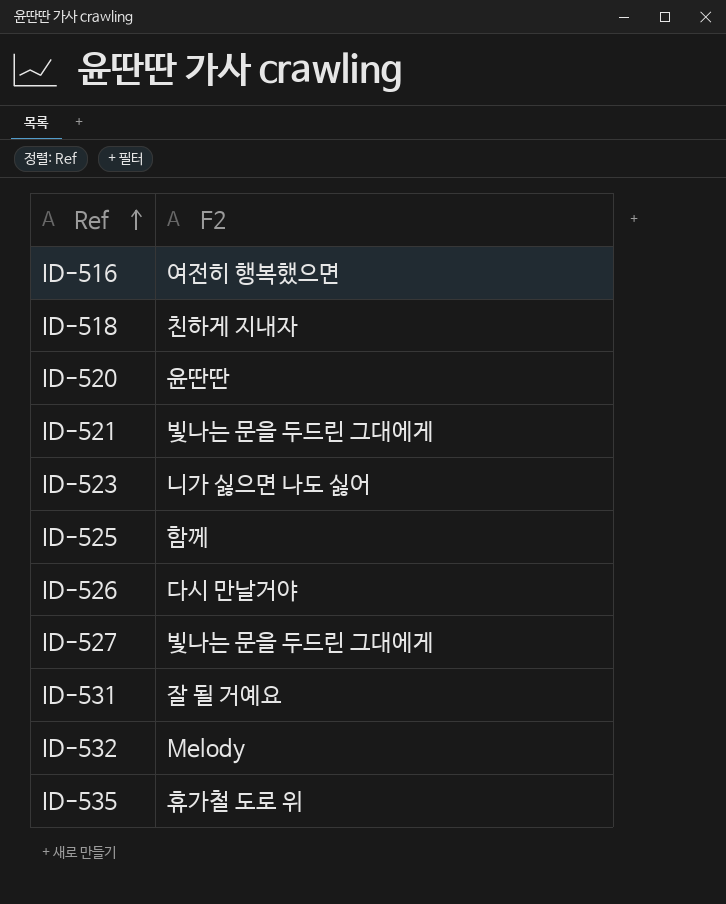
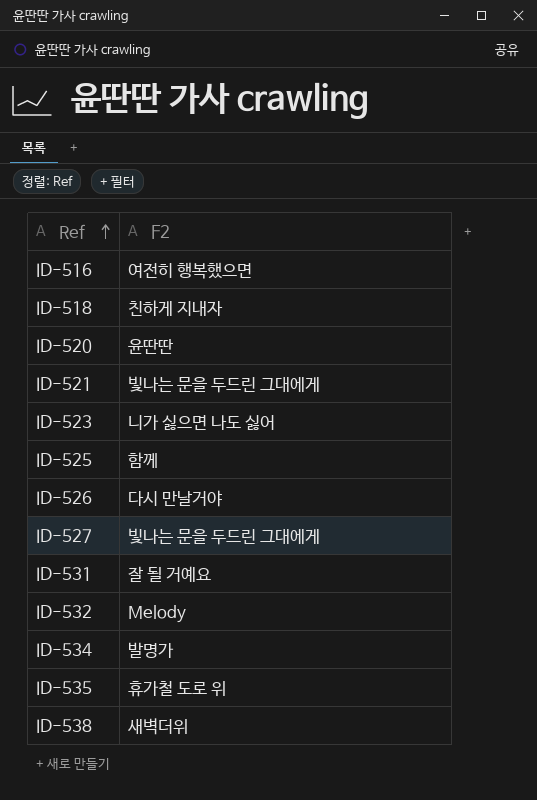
row ID-534: none -> 발명가
row ID-538: none -> 새벽더위

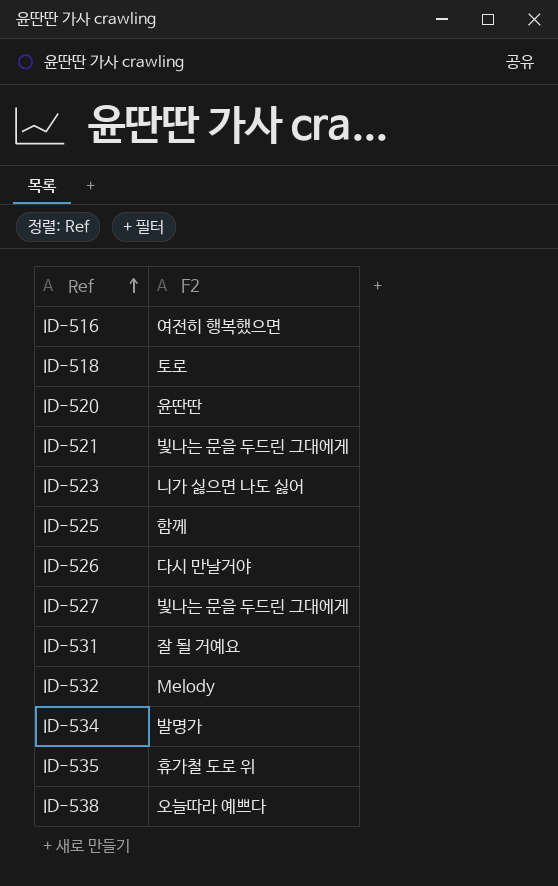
ID-518 | F2: 친하게 지내자 -> 토로
ID-538 | F2: 새벽더위 -> 오늘따라 예쁘다

